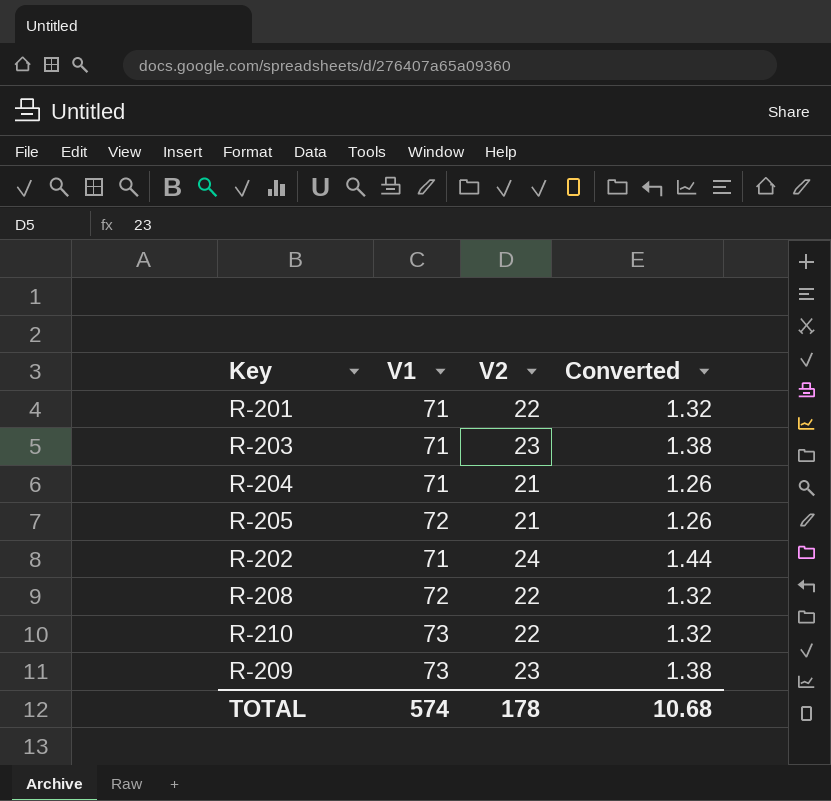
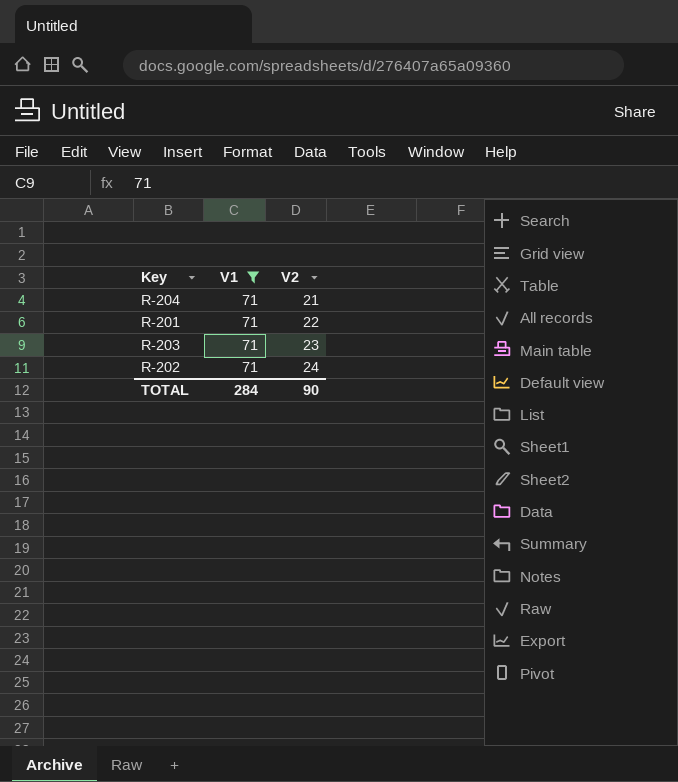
filter: none -> V1 = 71
row order: none -> V2 ascending
column Converted | formula: [V2] * 0.06 -> none
TOTAL | V1: 574 -> 284
TOTAL | V2: 178 -> 90

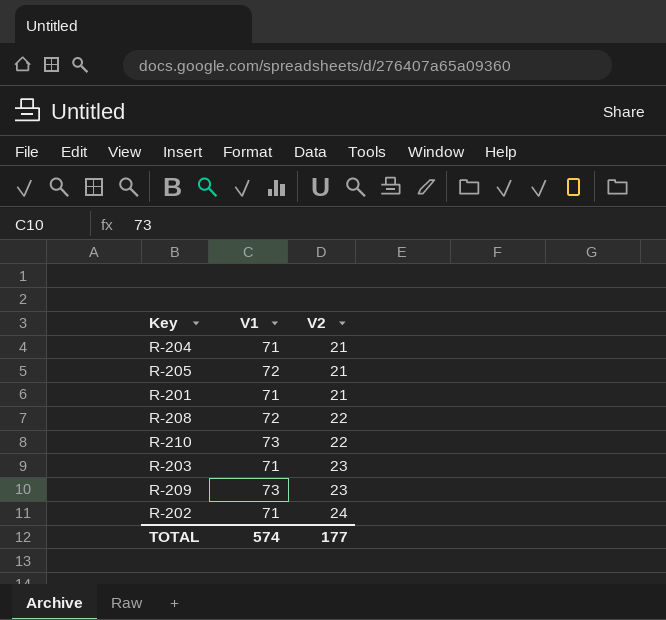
filter: V1 = 71 -> none
R-201 | V2: 22 -> 21
TOTAL | V1: 284 -> 574
TOTAL | V2: 90 -> 177

